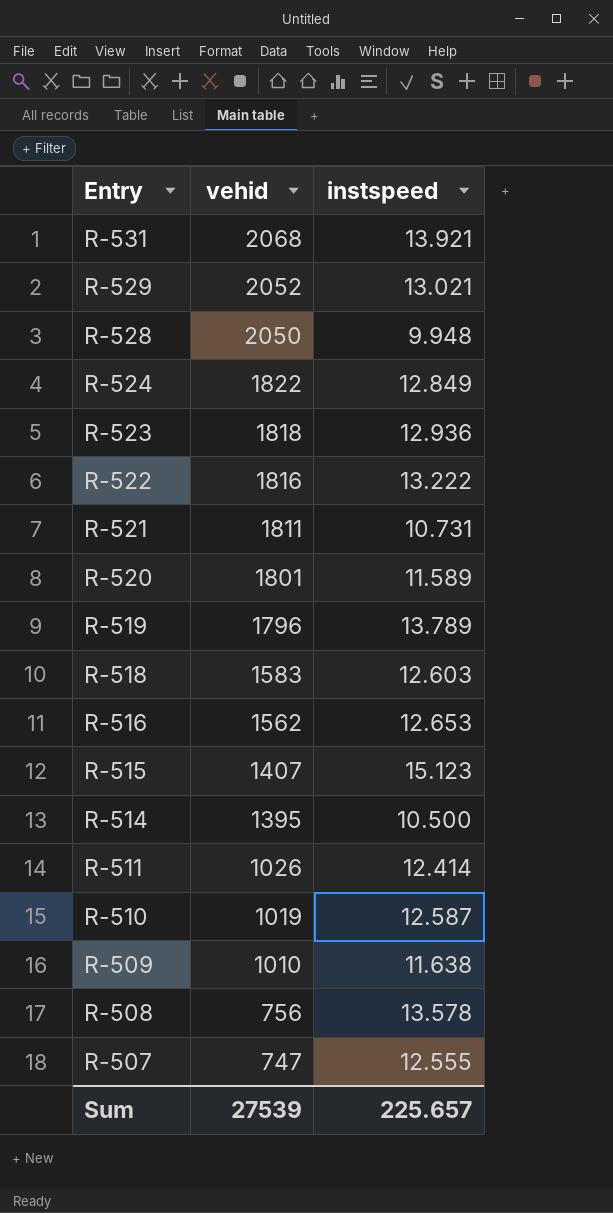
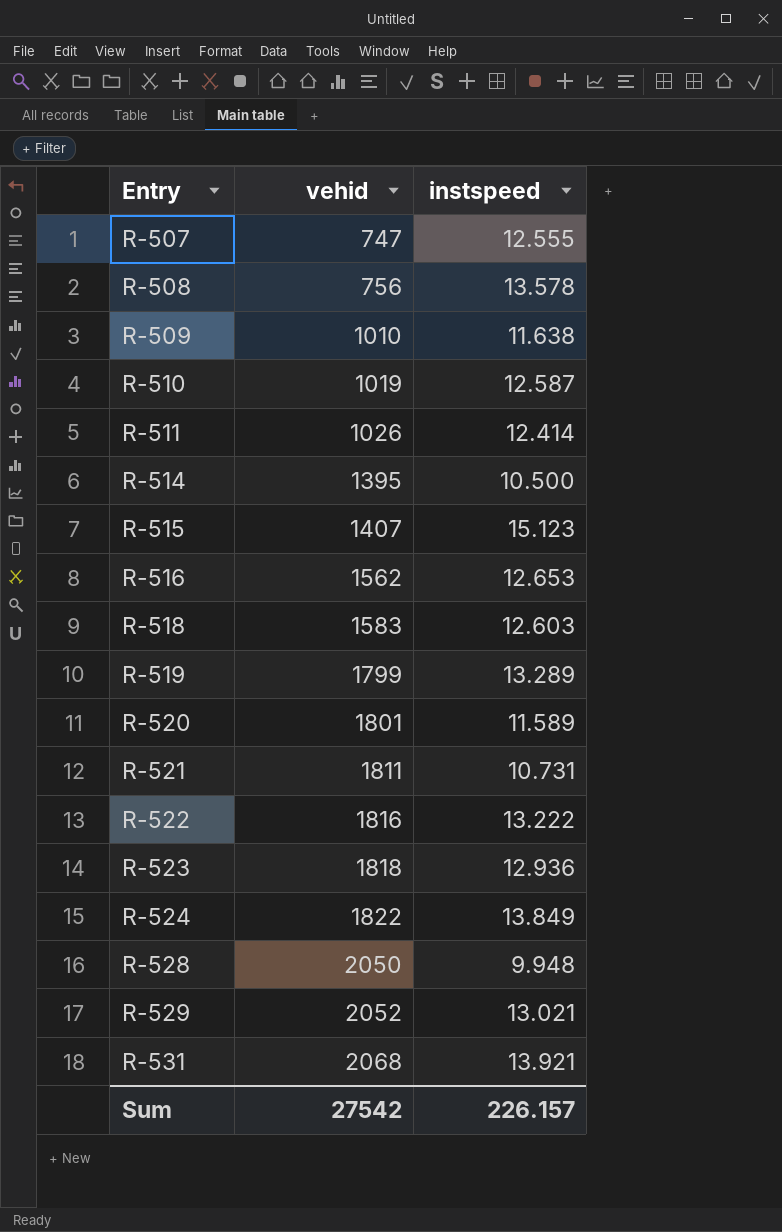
row order: Entry descending -> Entry ascending
R-519 | vehid: 1796 -> 1799
R-519 | instspeed: 13.789 -> 13.289
R-524 | instspeed: 12.849 -> 13.849
Sum | vehid: 27539 -> 27542
Sum | instspeed: 225.657 -> 226.157

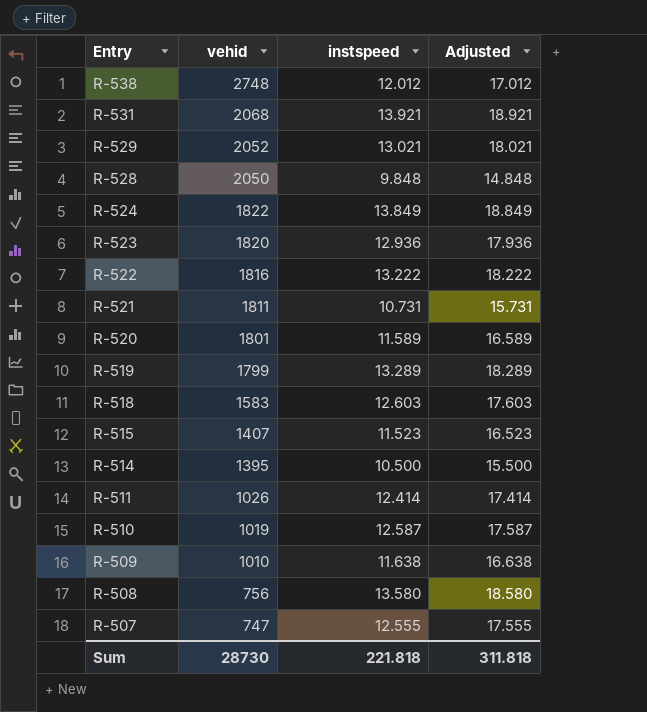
row order: Entry ascending -> Entry descending
column Adjusted | formula: none -> [instspeed] + 5
row R-516: 1562 | 12.653 -> none
row R-538: none -> 2748 | 12.012 | 17.012
R-528 | instspeed: 9.948 -> 9.848
R-523 | vehid: 1818 -> 1820
R-515 | instspeed: 15.123 -> 11.523
R-508 | instspeed: 13.578 -> 13.580
Sum | vehid: 27542 -> 28730
Sum | instspeed: 226.157 -> 221.818

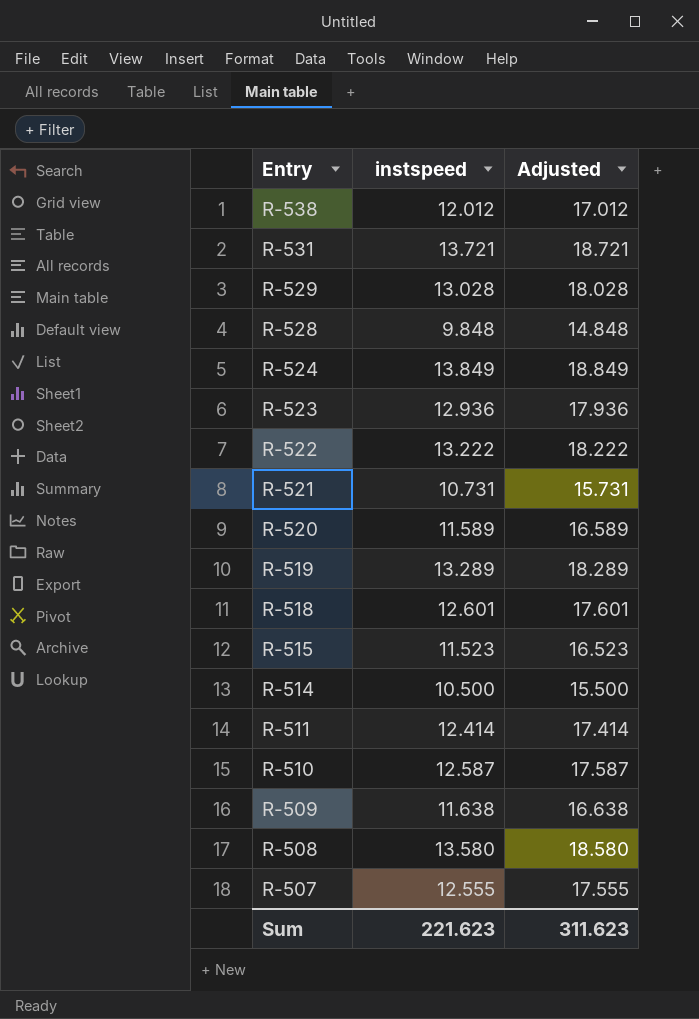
column vehid | position: 2 -> none
R-531 | instspeed: 13.921 -> 13.721
R-531 | Adjusted: 18.921 -> 18.721
R-529 | instspeed: 13.021 -> 13.028
R-529 | Adjusted: 18.021 -> 18.028
R-518 | instspeed: 12.603 -> 12.601
R-518 | Adjusted: 17.603 -> 17.601
Sum | instspeed: 221.818 -> 221.623
Sum | Adjusted: 311.818 -> 311.623

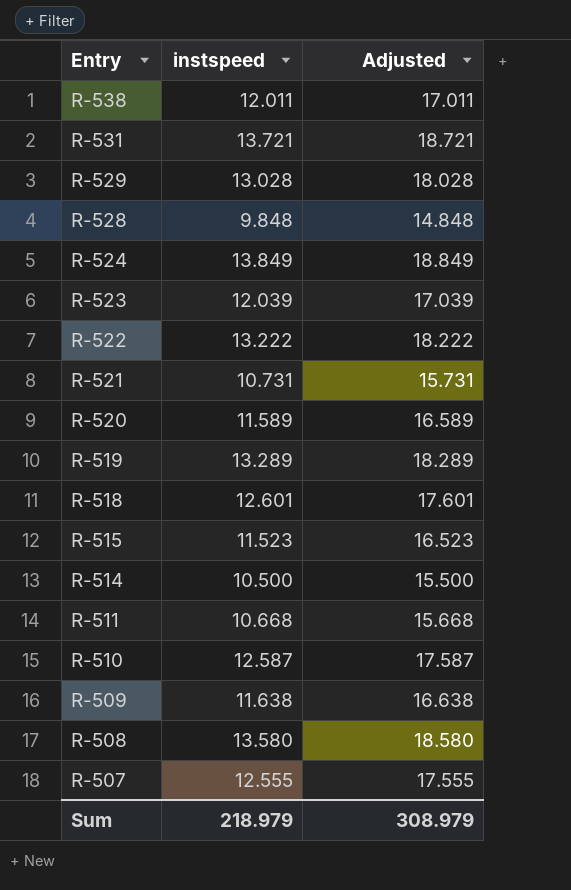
R-538 | instspeed: 12.012 -> 12.011
R-538 | Adjusted: 17.012 -> 17.011
R-523 | instspeed: 12.936 -> 12.039
R-523 | Adjusted: 17.936 -> 17.039
R-511 | instspeed: 12.414 -> 10.668
R-511 | Adjusted: 17.414 -> 15.668
Sum | instspeed: 221.623 -> 218.979
Sum | Adjusted: 311.623 -> 308.979

